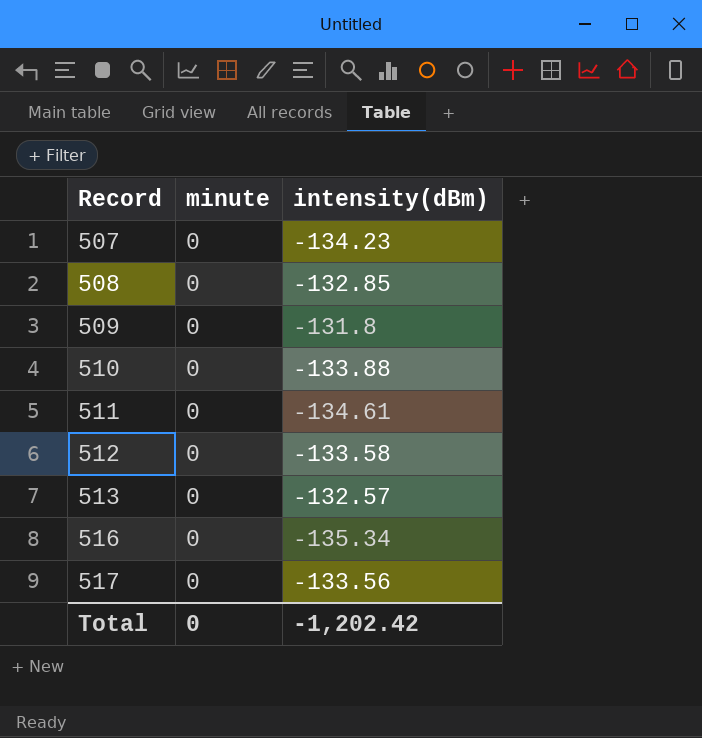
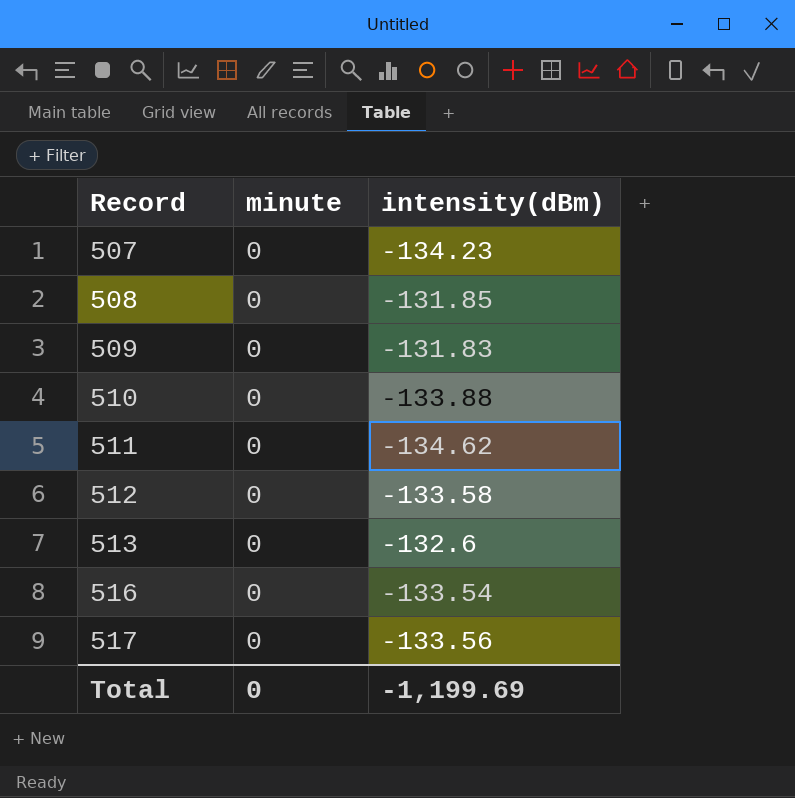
508 | intensity(dBm): -132.85 -> -131.85
509 | intensity(dBm): -131.8 -> -131.83
511 | intensity(dBm): -134.61 -> -134.62
513 | intensity(dBm): -132.57 -> -132.6
516 | intensity(dBm): -135.34 -> -133.54
Total | intensity(dBm): -1,202.42 -> -1,199.69

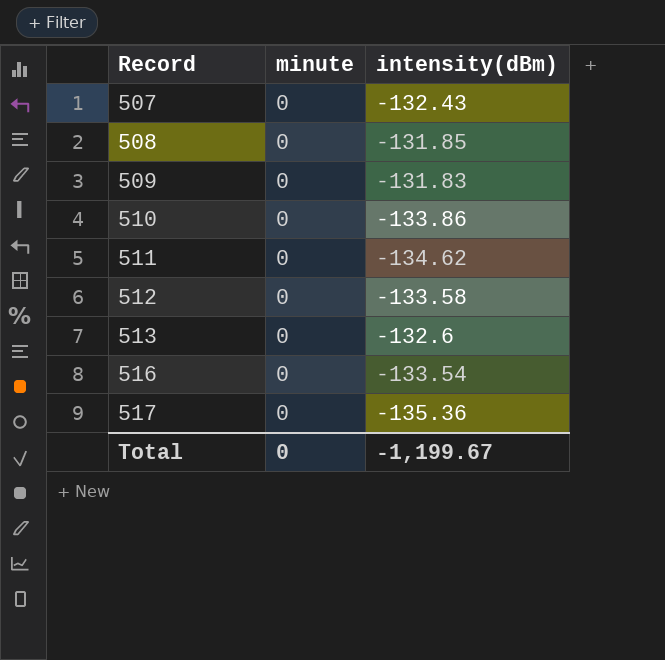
507 | intensity(dBm): -134.23 -> -132.43
510 | intensity(dBm): -133.88 -> -133.86
517 | intensity(dBm): -133.56 -> -135.36
Total | intensity(dBm): -1,199.69 -> -1,199.67

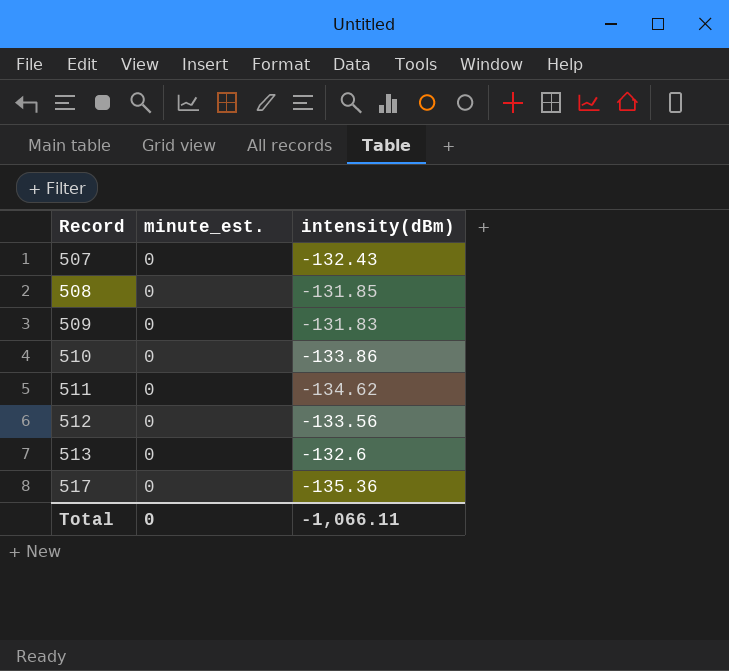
column name: minute -> minute_est.
row 516: 0 | -133.54 -> none
512 | intensity(dBm): -133.58 -> -133.56
Total | intensity(dBm): -1,199.67 -> -1,066.11

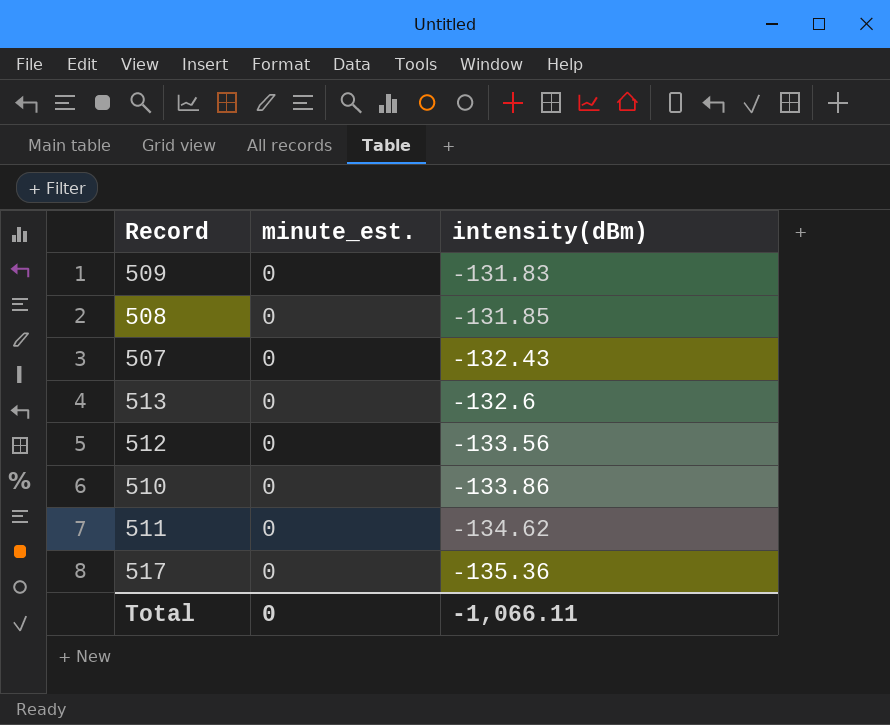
row order: Record ascending -> intensity(dBm) descending

